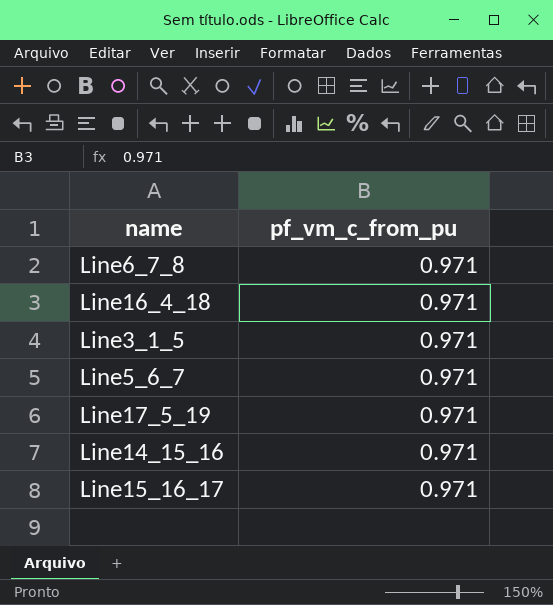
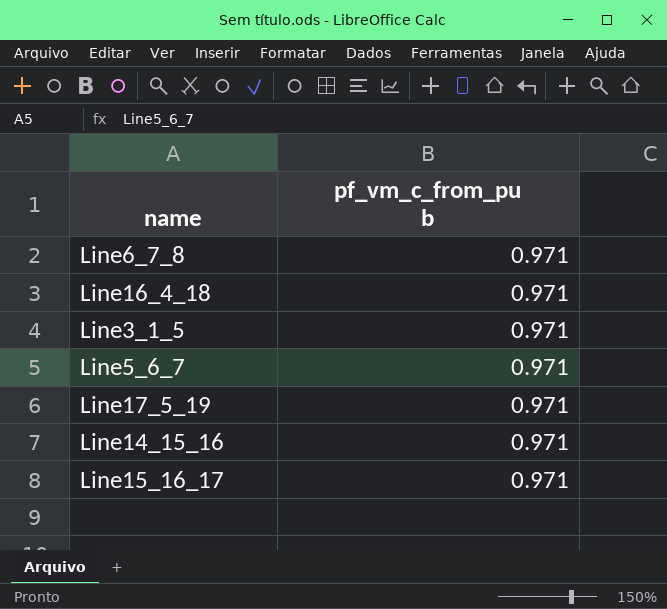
column name: pf_vm_c_from_pu -> pf_vm_c_from_pu b

